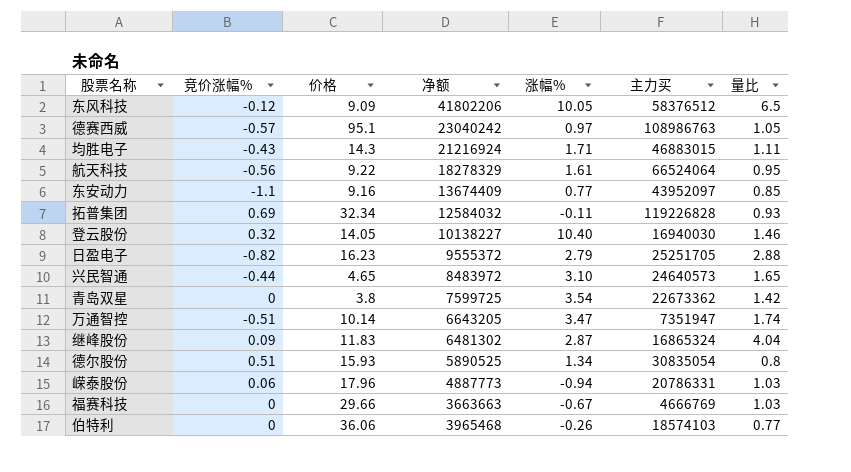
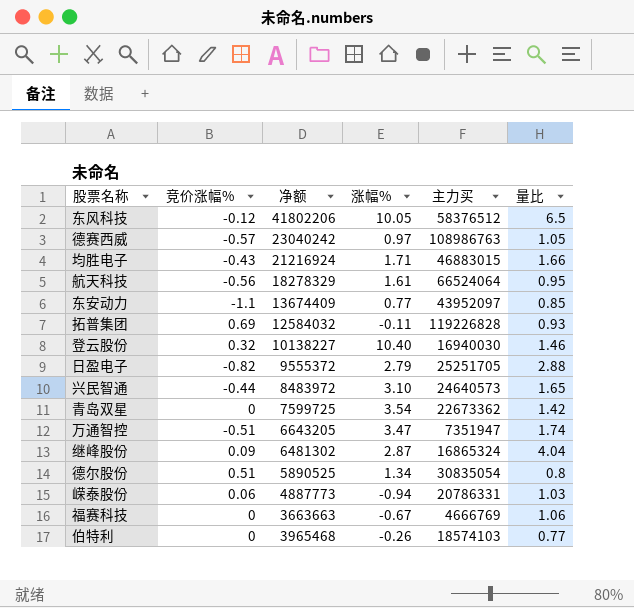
column 价格 | position: 3 -> none
均胜电子 | 量比: 1.11 -> 1.66
福赛科技 | 量比: 1.03 -> 1.06

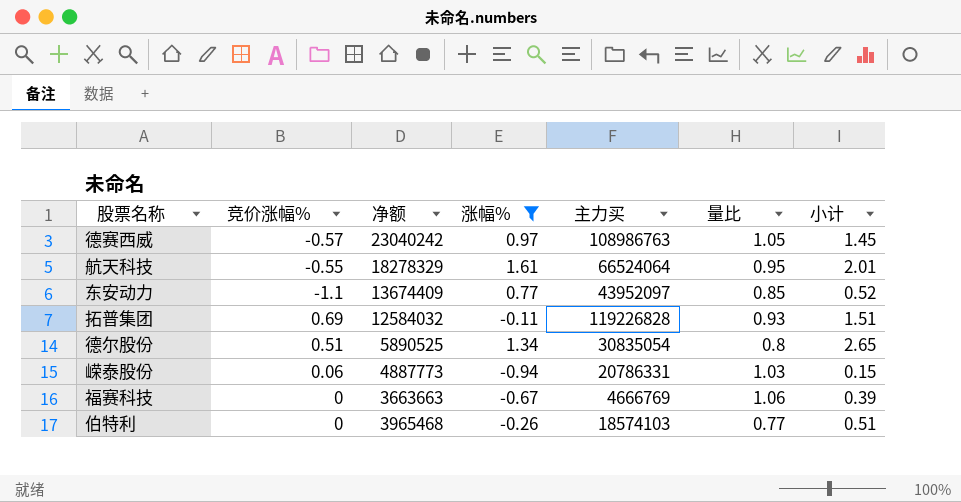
filter: none -> 涨幅% <= 1.61
column 小计 | formula: none -> [竞价涨幅%] + [涨幅%] + [量比]
航天科技 | 竞价涨幅%: -0.56 -> -0.55

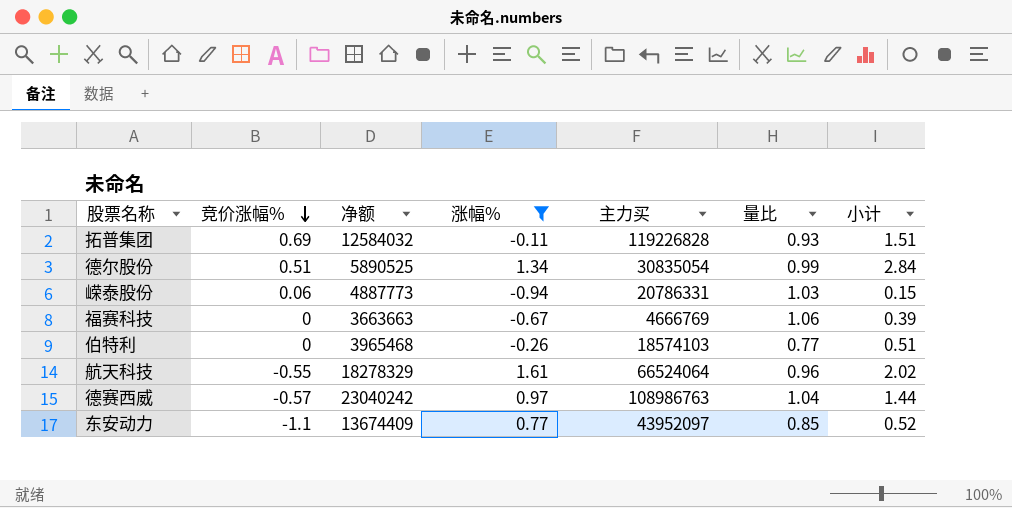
row order: none -> 竞价涨幅% descending
德尔股份 | 量比: 0.8 -> 0.99
德尔股份 | 小计: 2.65 -> 2.84
航天科技 | 量比: 0.95 -> 0.96
航天科技 | 小计: 2.01 -> 2.02
德赛西威 | 量比: 1.05 -> 1.04
德赛西威 | 小计: 1.45 -> 1.44

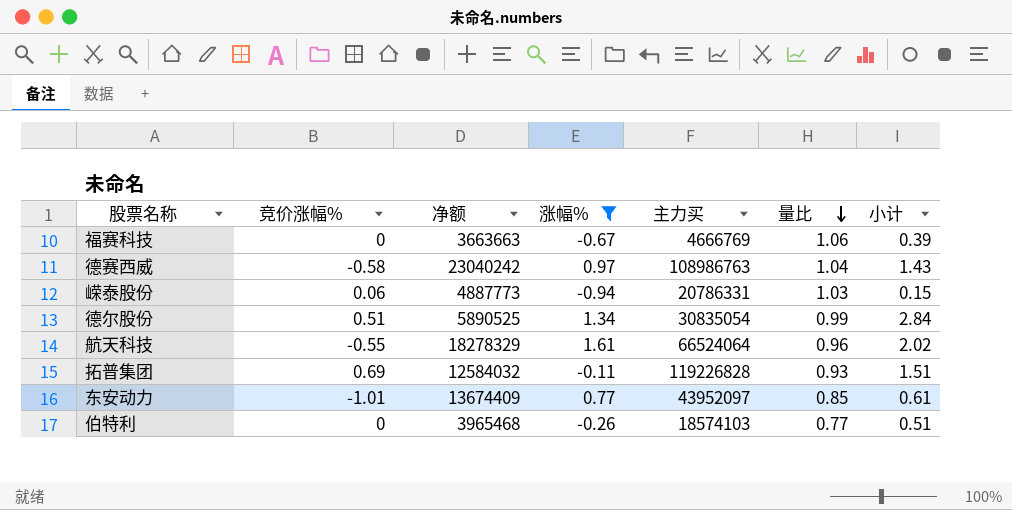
row order: 竞价涨幅% descending -> 量比 descending
德赛西威 | 竞价涨幅%: -0.57 -> -0.58
德赛西威 | 小计: 1.44 -> 1.43
东安动力 | 竞价涨幅%: -1.1 -> -1.01
东安动力 | 小计: 0.52 -> 0.61

